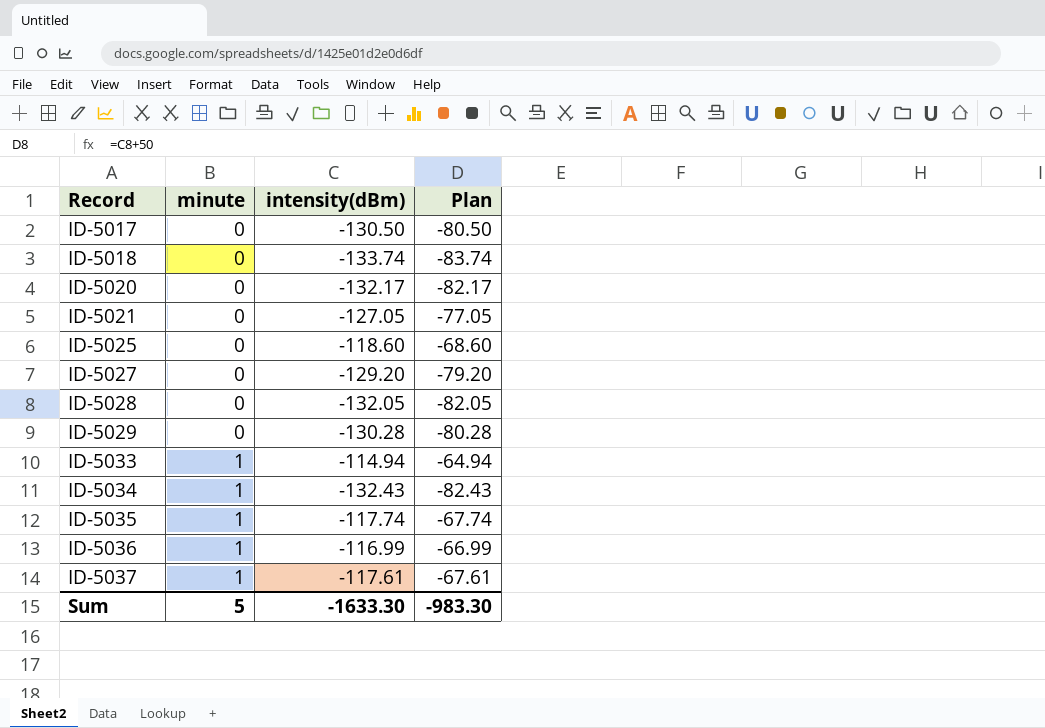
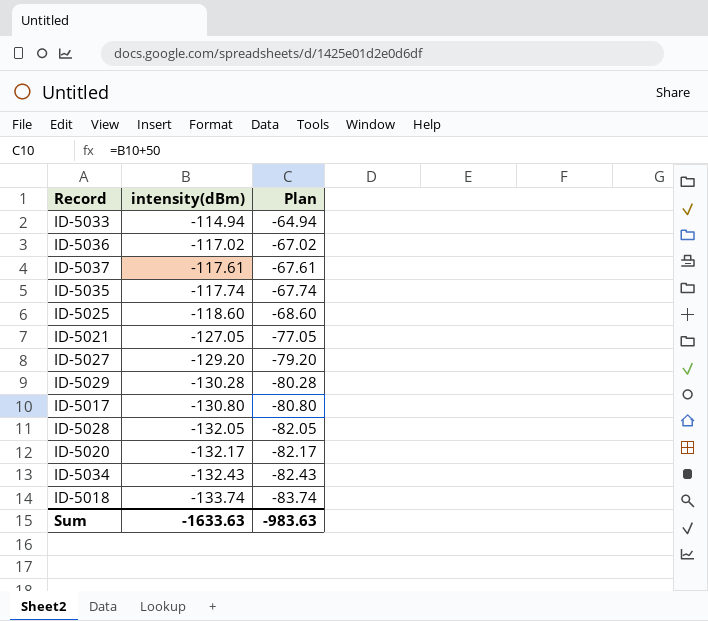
row order: Record ascending -> intensity(dBm) descending
column minute | position: 2 -> none
ID-5036 | intensity(dBm): -116.99 -> -117.02
ID-5036 | Plan: -66.99 -> -67.02
ID-5017 | intensity(dBm): -130.50 -> -130.80
ID-5017 | Plan: -80.50 -> -80.80
Sum | intensity(dBm): -1633.30 -> -1633.63
Sum | Plan: -983.30 -> -983.63

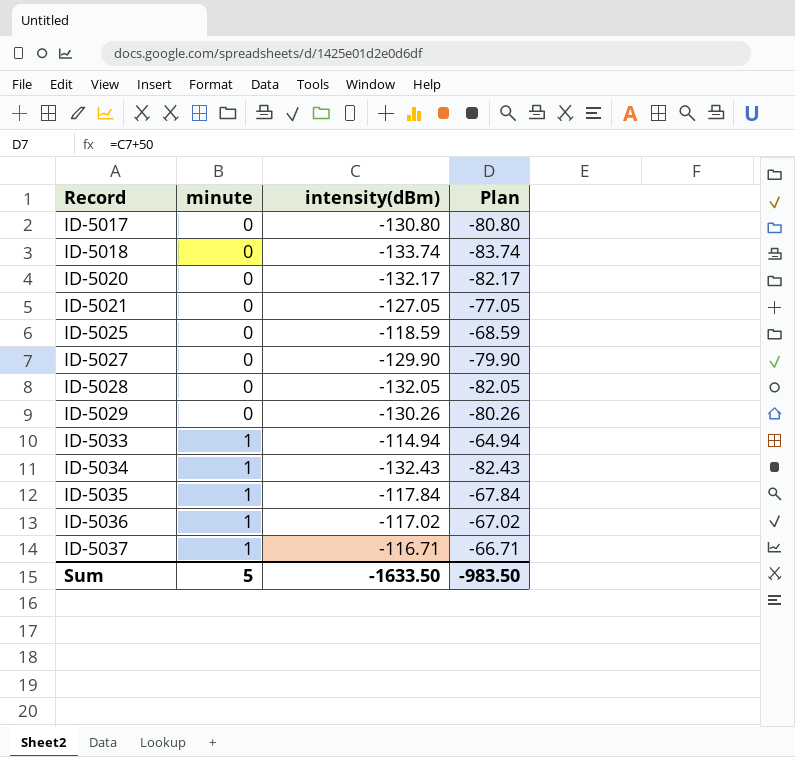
row order: intensity(dBm) descending -> Record ascending
column minute | position: none -> 2
ID-5025 | intensity(dBm): -118.60 -> -118.59
ID-5025 | Plan: -68.60 -> -68.59
ID-5027 | intensity(dBm): -129.20 -> -129.90
ID-5027 | Plan: -79.20 -> -79.90
ID-5029 | intensity(dBm): -130.28 -> -130.26
ID-5029 | Plan: -80.28 -> -80.26
ID-5035 | intensity(dBm): -117.74 -> -117.84
ID-5035 | Plan: -67.74 -> -67.84
ID-5037 | intensity(dBm): -117.61 -> -116.71
ID-5037 | Plan: -67.61 -> -66.71
Sum | intensity(dBm): -1633.63 -> -1633.50
Sum | Plan: -983.63 -> -983.50

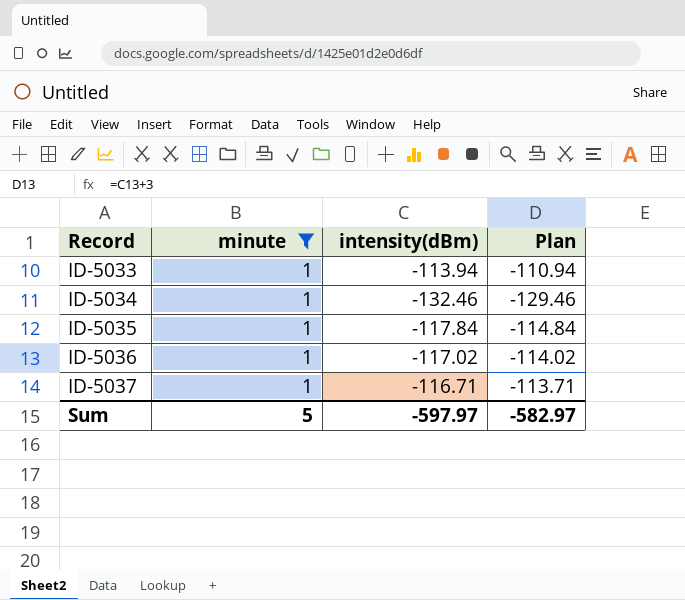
filter: none -> minute = 1
column Plan | formula: [intensity(dBm)] + 50 -> [intensity(dBm)] + 3
ID-5033 | intensity(dBm): -114.94 -> -113.94
ID-5034 | intensity(dBm): -132.43 -> -132.46
Sum | intensity(dBm): -1633.50 -> -597.97
Sum | Plan: -983.50 -> -582.97

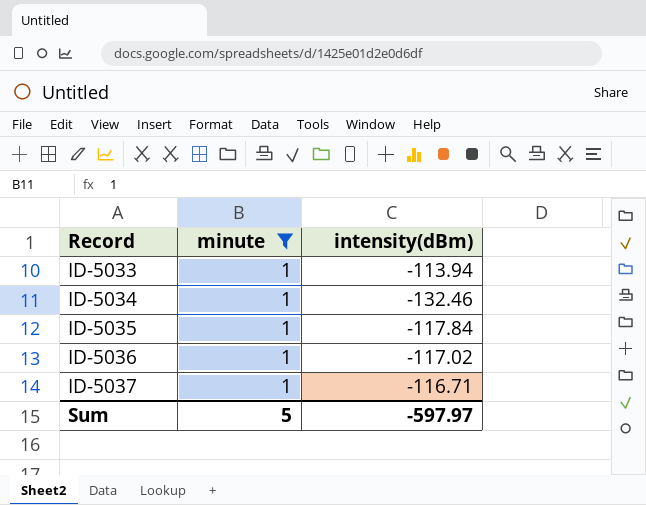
column Plan | formula: [intensity(dBm)] + 3 -> none

